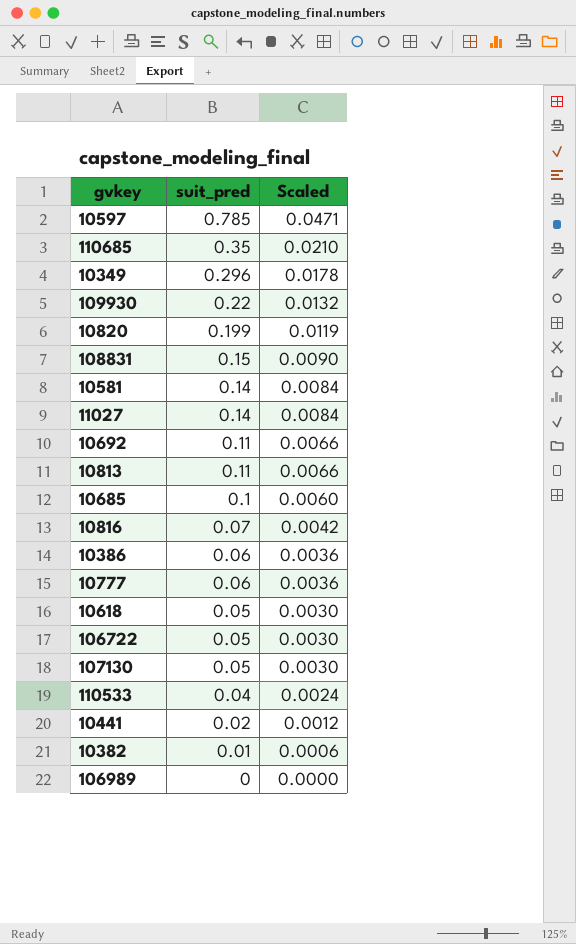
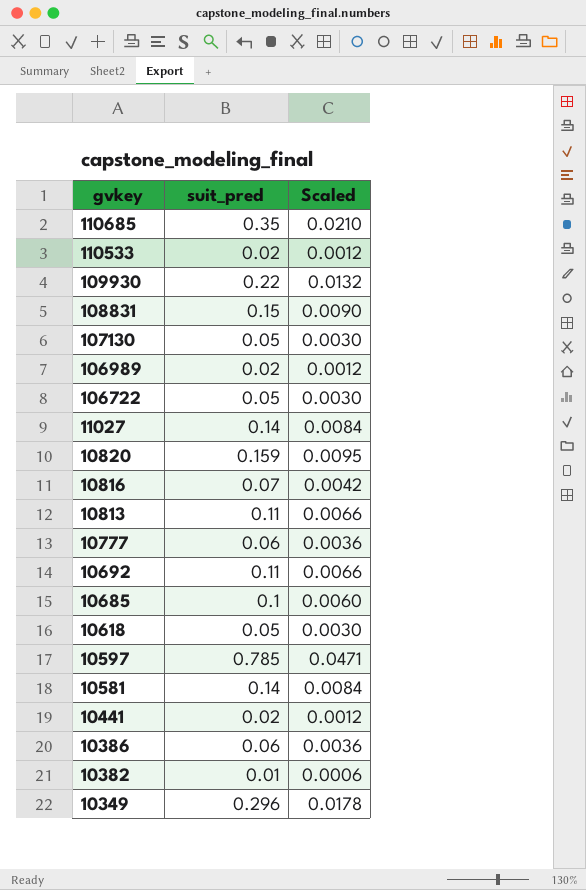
row order: suit_pred descending -> gvkey descending
110533 | suit_pred: 0.04 -> 0.02
110533 | Scaled: 0.0024 -> 0.0012
106989 | suit_pred: 0 -> 0.02
106989 | Scaled: 0.0000 -> 0.0012
10820 | suit_pred: 0.199 -> 0.159
10820 | Scaled: 0.0119 -> 0.0095

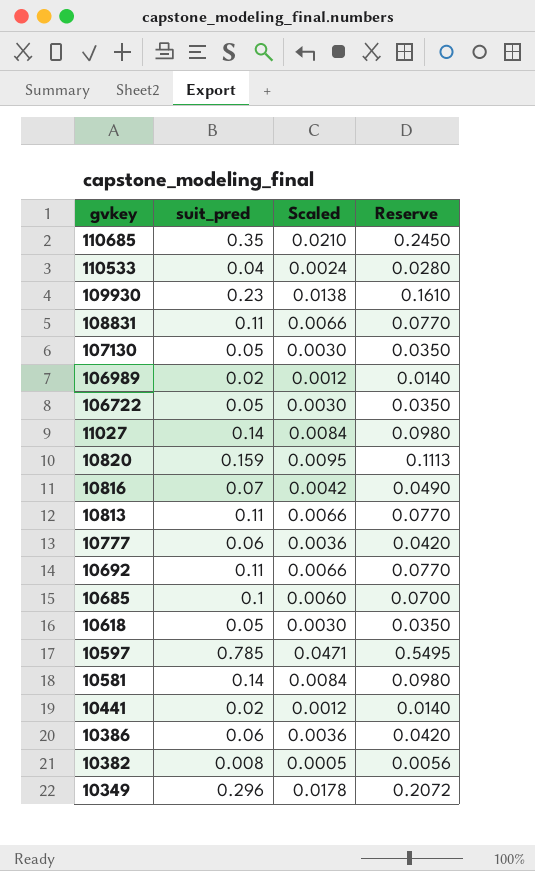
column Reserve | formula: none -> [suit_pred] * 0.7
110533 | suit_pred: 0.02 -> 0.04
110533 | Scaled: 0.0012 -> 0.0024
109930 | suit_pred: 0.22 -> 0.23
109930 | Scaled: 0.0132 -> 0.0138
108831 | suit_pred: 0.15 -> 0.11
108831 | Scaled: 0.0090 -> 0.0066
10382 | suit_pred: 0.01 -> 0.008
10382 | Scaled: 0.0006 -> 0.0005

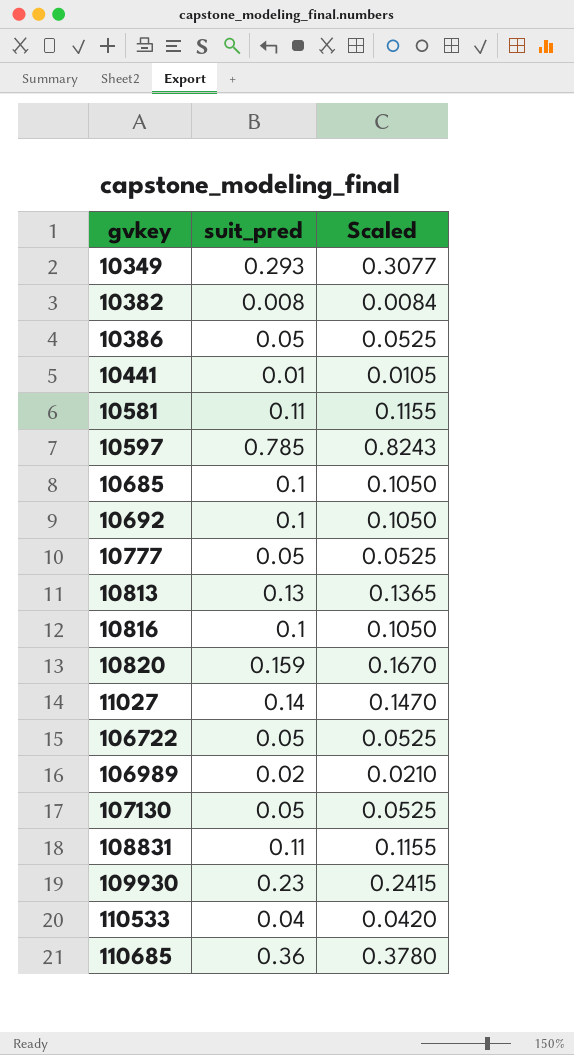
row order: gvkey descending -> gvkey ascending
column Reserve | formula: [suit_pred] * 0.7 -> none
column Scaled | formula: [suit_pred] * 0.06 -> [suit_pred] * 1.05
row 10618: 0.05 | 0.0030 | 0.0350 -> none
10349 | suit_pred: 0.296 -> 0.293
10386 | suit_pred: 0.06 -> 0.05
10441 | suit_pred: 0.02 -> 0.01
10581 | suit_pred: 0.14 -> 0.11
10692 | suit_pred: 0.11 -> 0.1
10777 | suit_pred: 0.06 -> 0.05
10813 | suit_pred: 0.11 -> 0.13
10816 | suit_pred: 0.07 -> 0.1
110685 | suit_pred: 0.35 -> 0.36

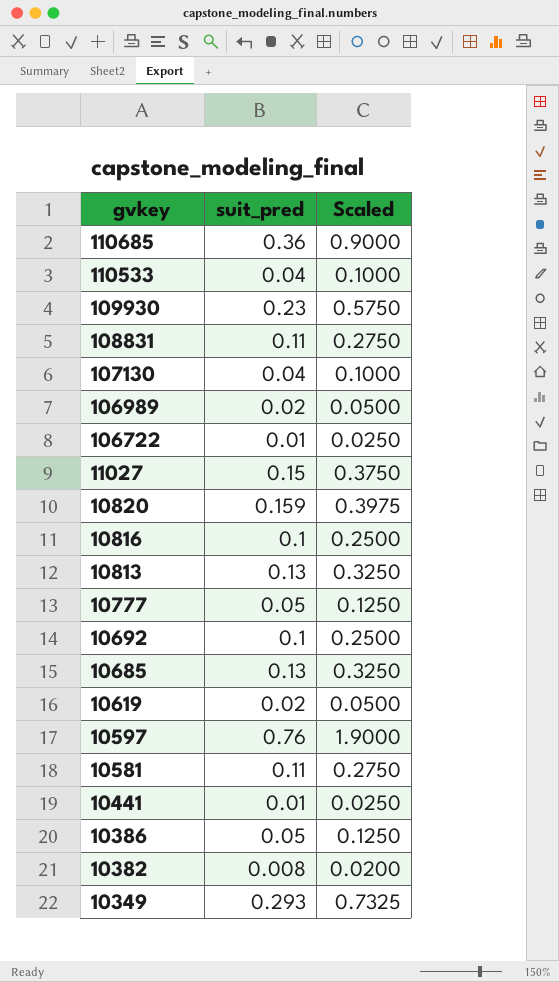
row order: gvkey ascending -> gvkey descending
column Scaled | formula: [suit_pred] * 1.05 -> [suit_pred] * 2.5
107130 | suit_pred: 0.05 -> 0.04
106722 | suit_pred: 0.05 -> 0.01
11027 | suit_pred: 0.14 -> 0.15
10685 | suit_pred: 0.1 -> 0.13
row 10619: none -> 0.02 | 0.0500
10597 | suit_pred: 0.785 -> 0.76

